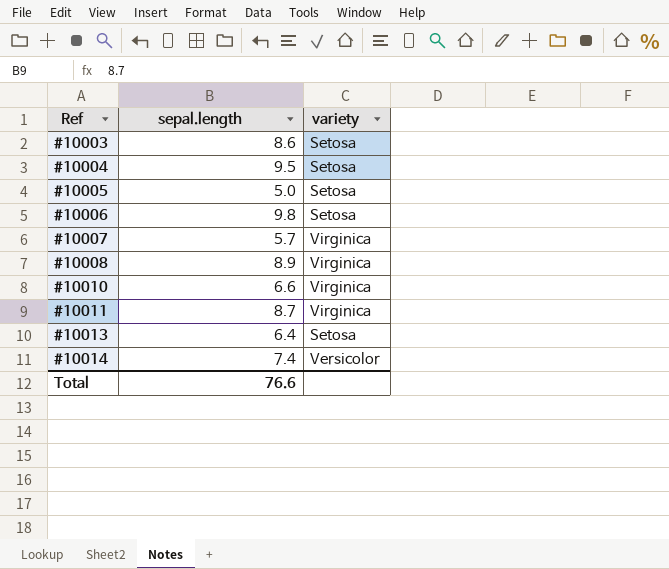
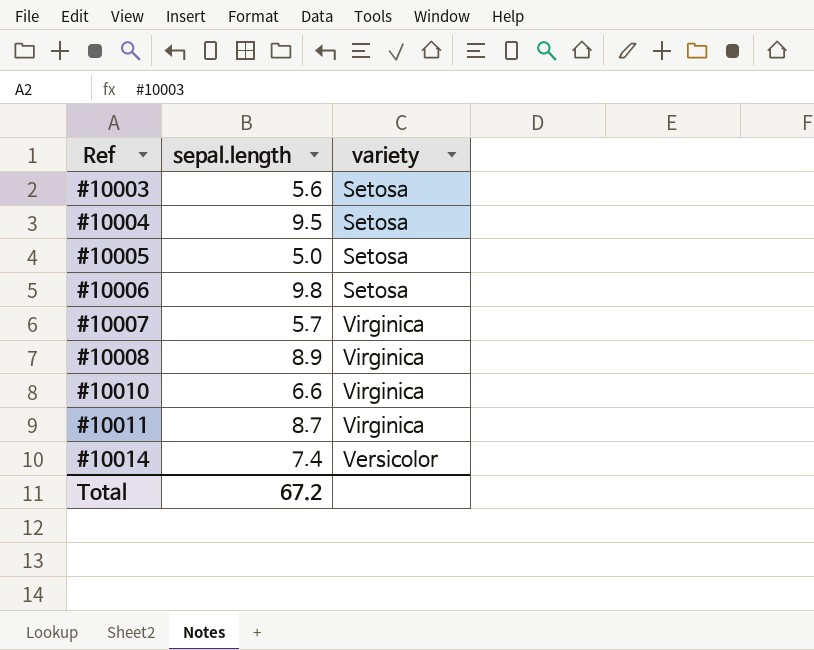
row #10013: 6.4 | Setosa -> none
#10003 | sepal.length: 8.6 -> 5.6
Total | sepal.length: 76.6 -> 67.2

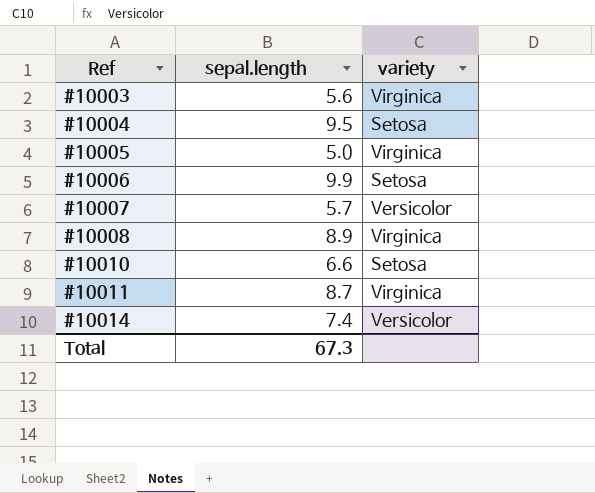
#10003 | variety: Setosa -> Virginica
#10005 | variety: Setosa -> Virginica
#10006 | sepal.length: 9.8 -> 9.9
#10007 | variety: Virginica -> Versicolor
#10010 | variety: Virginica -> Setosa
Total | sepal.length: 67.2 -> 67.3

